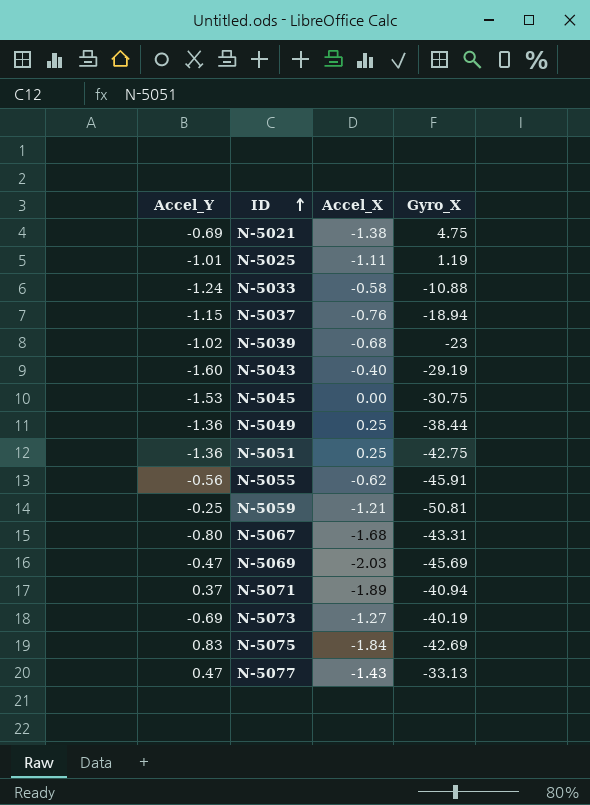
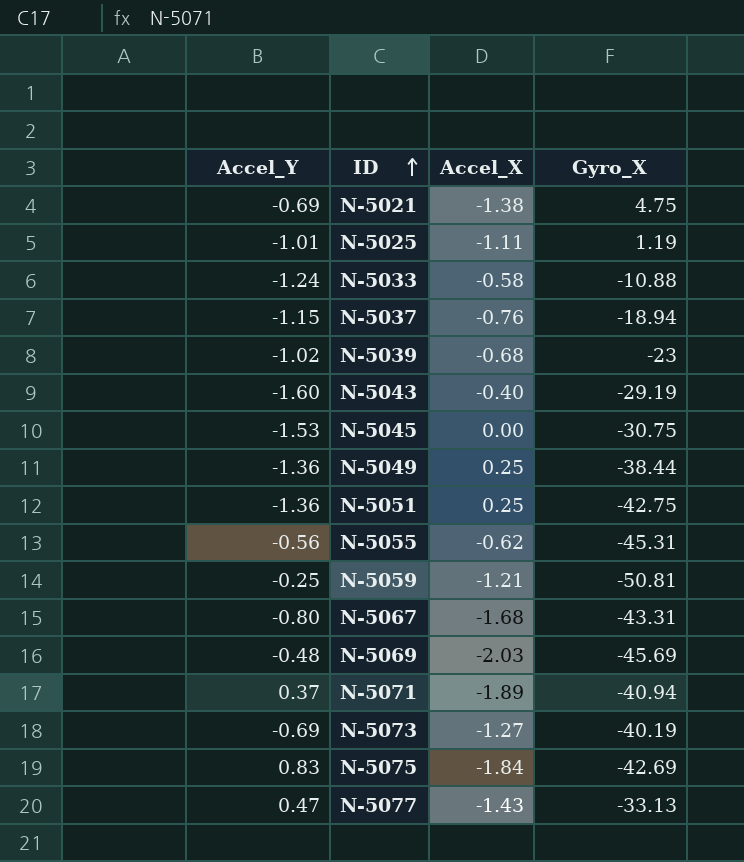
N-5055 | Gyro_X: -45.91 -> -45.31
N-5069 | Accel_Y: -0.47 -> -0.48

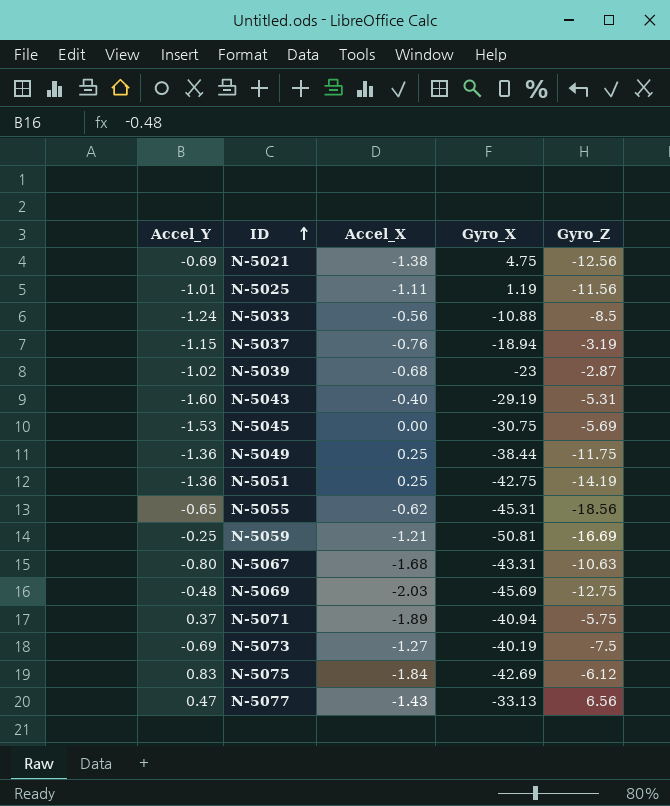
column Gyro_Z | position: none -> 5
N-5033 | Accel_X: -0.58 -> -0.56
N-5055 | Accel_Y: -0.56 -> -0.65

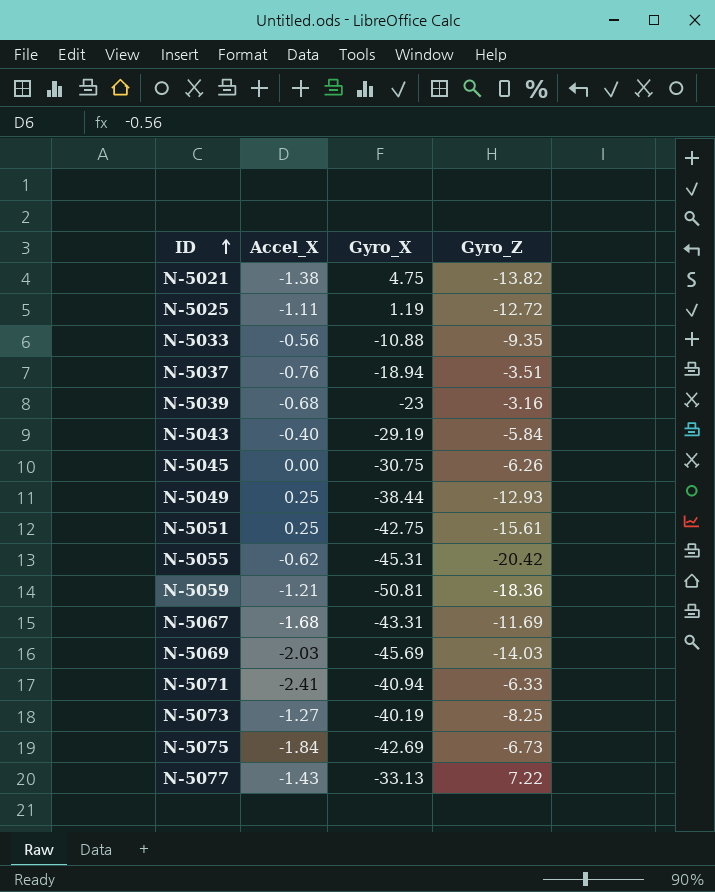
column Accel_Y | position: 1 -> none
N-5021 | Gyro_Z: -12.56 -> -13.82
N-5025 | Gyro_Z: -11.56 -> -12.72
N-5033 | Gyro_Z: -8.5 -> -9.35
N-5037 | Gyro_Z: -3.19 -> -3.51
N-5039 | Gyro_Z: -2.87 -> -3.16
N-5043 | Gyro_Z: -5.31 -> -5.84
N-5045 | Gyro_Z: -5.69 -> -6.26
N-5049 | Gyro_Z: -11.75 -> -12.93
N-5051 | Gyro_Z: -14.19 -> -15.61
N-5055 | Gyro_Z: -18.56 -> -20.42
N-5059 | Gyro_Z: -16.69 -> -18.36
N-5067 | Gyro_Z: -10.63 -> -11.69
N-5069 | Gyro_Z: -12.75 -> -14.03
N-5071 | Accel_X: -1.89 -> -2.41
N-5071 | Gyro_Z: -5.75 -> -6.33
N-5073 | Gyro_Z: -7.5 -> -8.25
N-5075 | Gyro_Z: -6.12 -> -6.73
N-5077 | Gyro_Z: 6.56 -> 7.22

